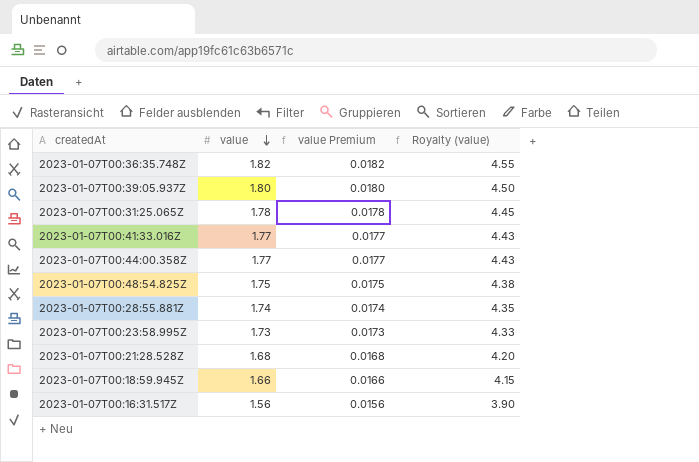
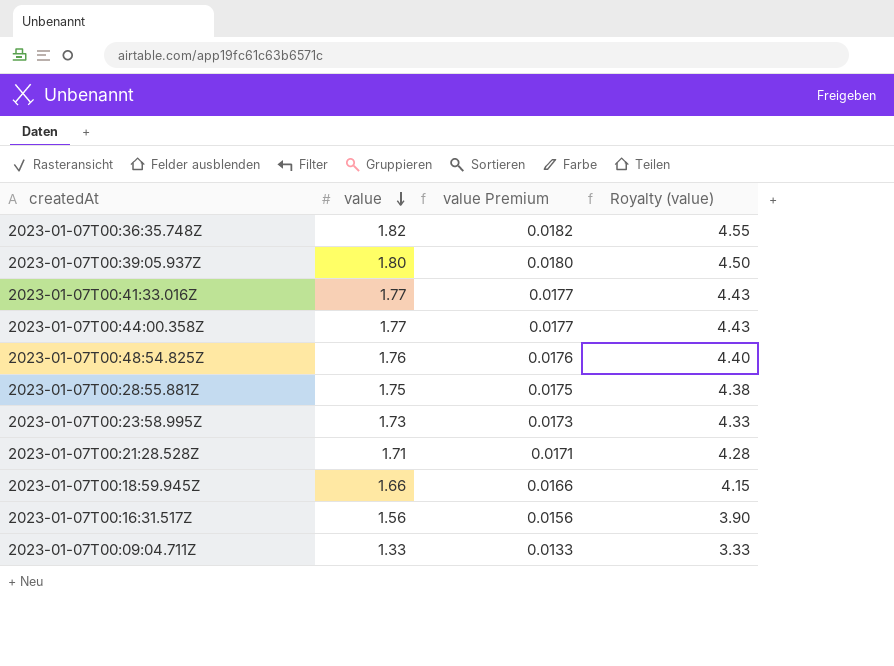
row 2023-01-07T00:31:25.065Z: 1.78 | 0.0178 | 4.45 -> none
2023-01-07T00:48:54.825Z | value: 1.75 -> 1.76
2023-01-07T00:48:54.825Z | value Premium: 0.0175 -> 0.0176
2023-01-07T00:48:54.825Z | Royalty (value): 4.38 -> 4.40
2023-01-07T00:28:55.881Z | value: 1.74 -> 1.75
2023-01-07T00:28:55.881Z | value Premium: 0.0174 -> 0.0175
2023-01-07T00:28:55.881Z | Royalty (value): 4.35 -> 4.38
2023-01-07T00:21:28.528Z | value: 1.68 -> 1.71
2023-01-07T00:21:28.528Z | value Premium: 0.0168 -> 0.0171
2023-01-07T00:21:28.528Z | Royalty (value): 4.20 -> 4.28
row 2023-01-07T00:09:04.711Z: none -> 1.33 | 0.0133 | 3.33

